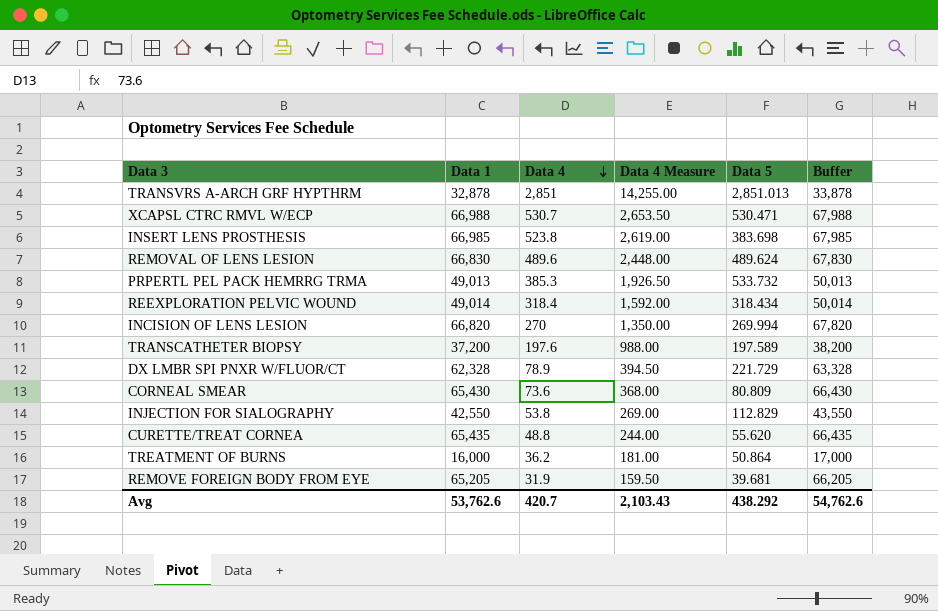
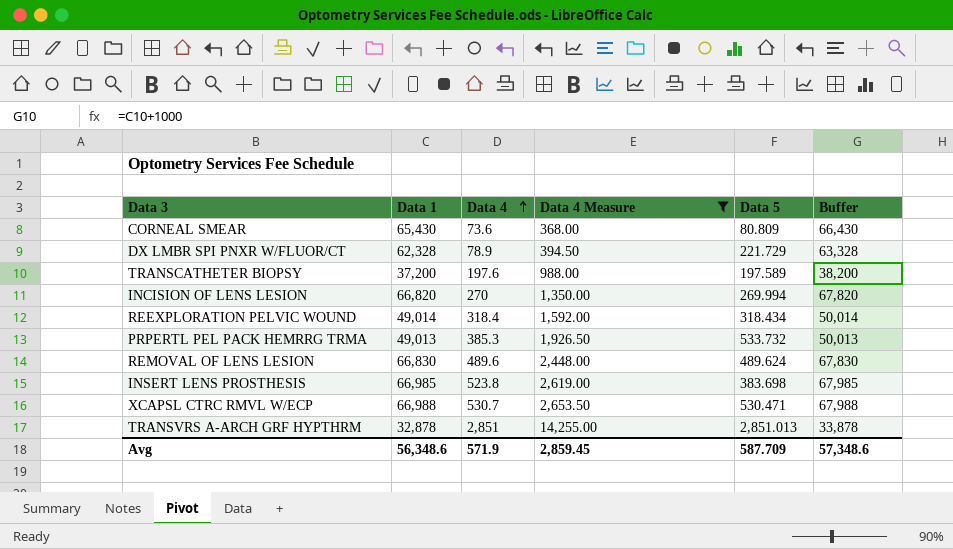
filter: none -> Data 4 Measure >= 368.00
row order: Data 4 descending -> Data 4 ascending
Avg | Data 1: 53,762.6 -> 56,348.6
Avg | Data 4: 420.7 -> 571.9
Avg | Data 4 Measure: 2,103.43 -> 2,859.45
Avg | Data 5: 438.292 -> 587.709
Avg | Buffer: 54,762.6 -> 57,348.6

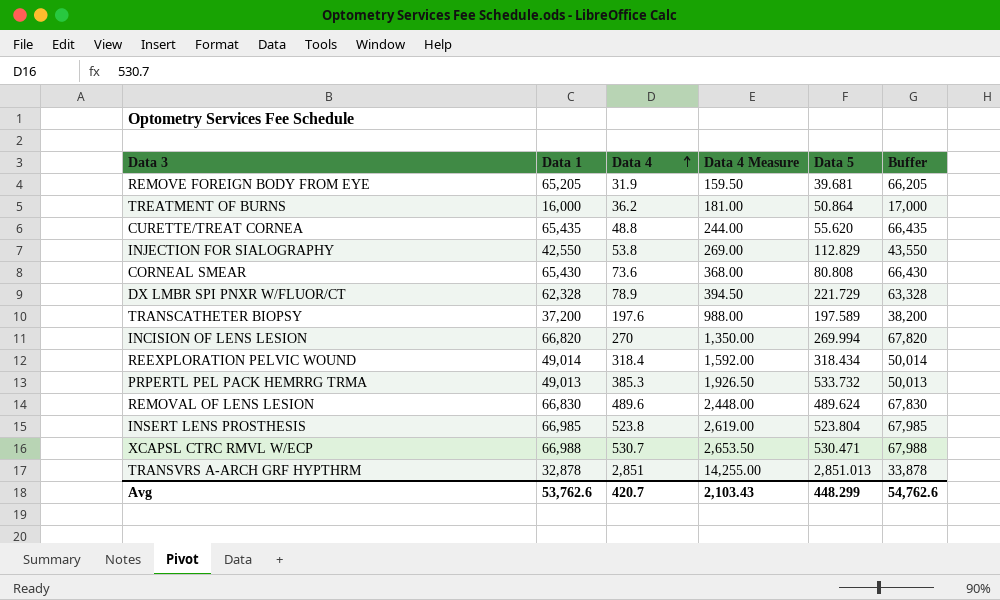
filter: Data 4 Measure >= 368.00 -> none
CORNEAL SMEAR | Data 5: 80.809 -> 80.808
INSERT LENS PROSTHESIS | Data 5: 383.698 -> 523.804
Avg | Data 1: 56,348.6 -> 53,762.6
Avg | Data 4: 571.9 -> 420.7
Avg | Data 4 Measure: 2,859.45 -> 2,103.43
Avg | Data 5: 587.709 -> 448.299
Avg | Buffer: 57,348.6 -> 54,762.6

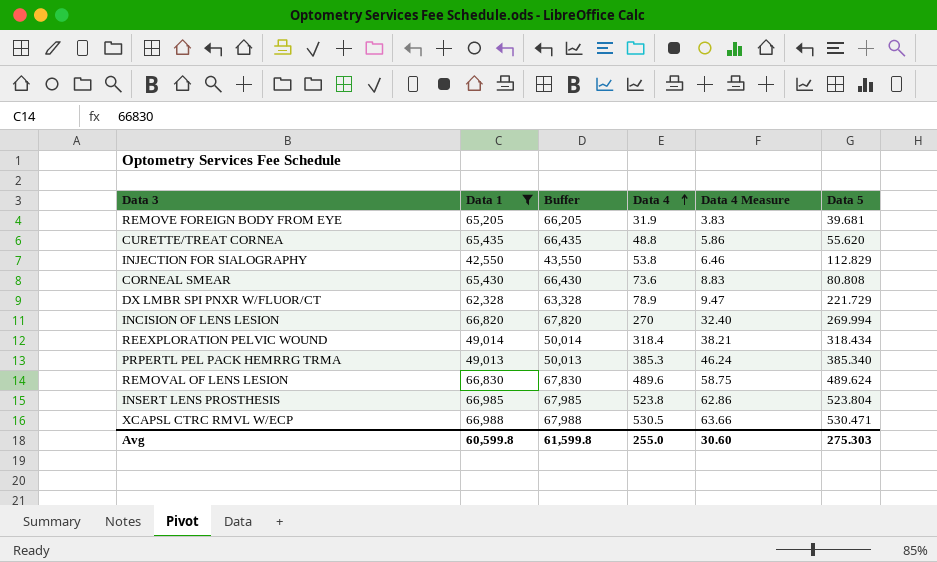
filter: none -> Data 1 >= 42,550
column Buffer | position: 6 -> 3
column Data 4 Measure | formula: [Data 4] * 5 -> [Data 4] * 0.12
PRPERTL PEL PACK HEMRRG TRMA | Data 5: 533.732 -> 385.340
XCAPSL CTRC RMVL W/ECP | Data 4: 530.7 -> 530.5
Avg | Data 1: 53,762.6 -> 60,599.8
Avg | Buffer: 54,762.6 -> 61,599.8
Avg | Data 4: 420.7 -> 255.0
Avg | Data 4 Measure: 2,103.43 -> 30.60
Avg | Data 5: 448.299 -> 275.303

